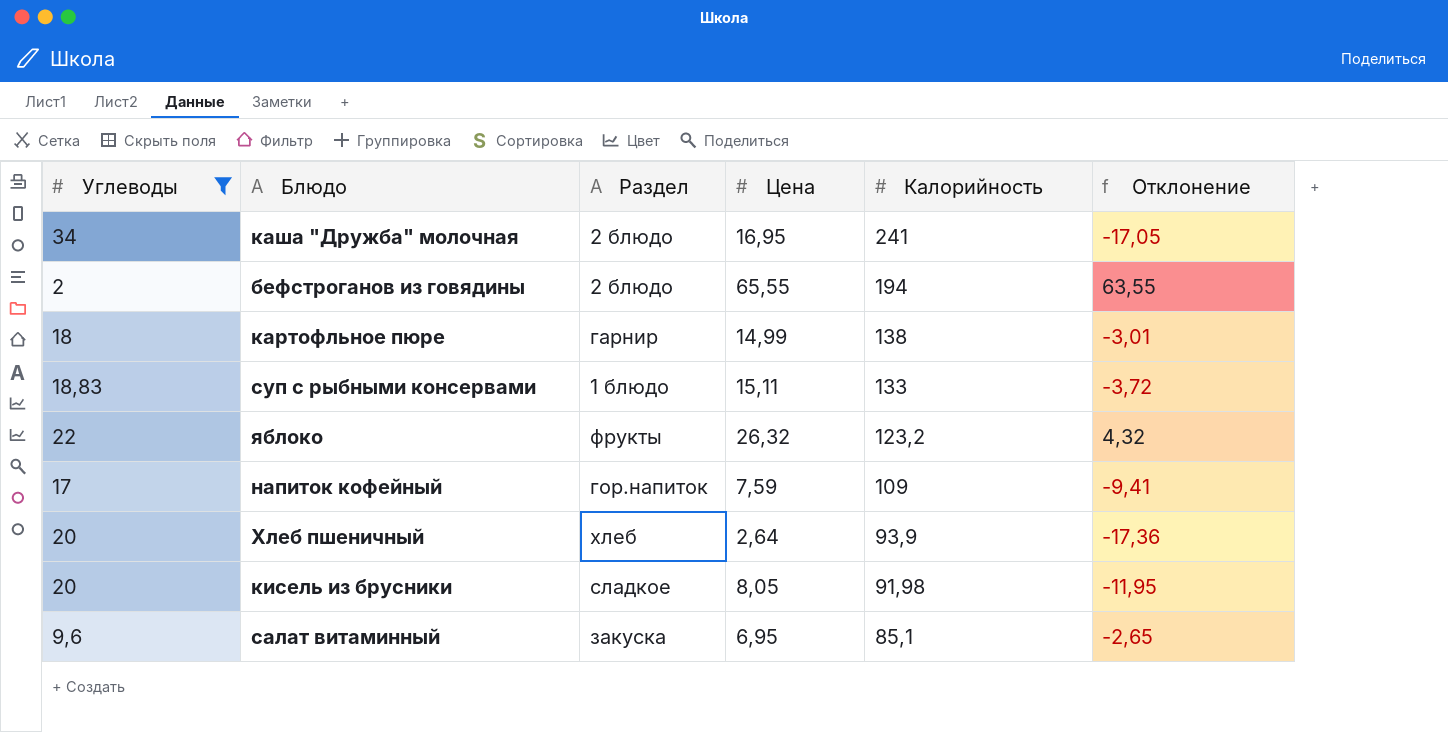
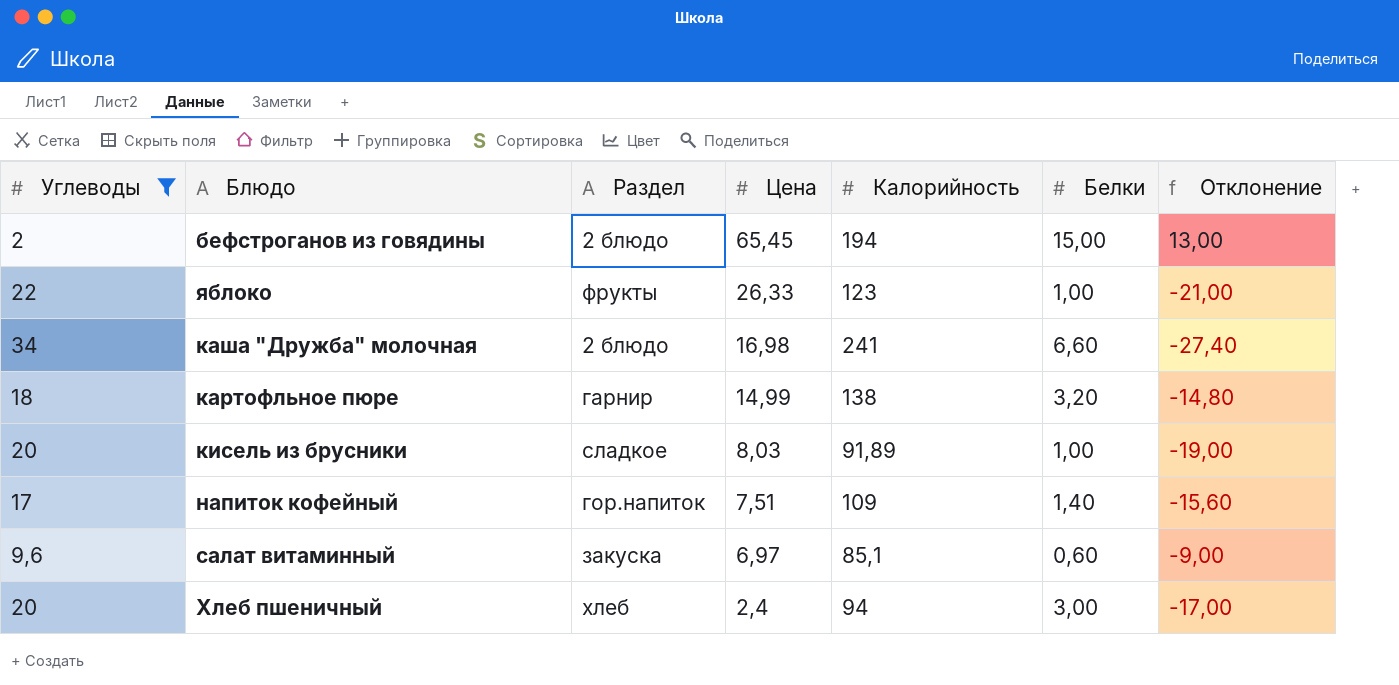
row order: Калорийность descending -> Цена descending
column Белки | position: none -> 6
column Отклонение | formula: [Цена] - [Углеводы] -> [Белки] - [Углеводы]
row суп с рыбными консервами: 18,83 | 1 блюдо | 15,11 | 133 | -3,72 -> none
бефстроганов из говядины | Цена: 65,55 -> 65,45
яблоко | Цена: 26,32 -> 26,33
яблоко | Калорийность: 123,2 -> 123
каша "Дружба" молочная | Цена: 16,95 -> 16,98
кисель из брусники | Цена: 8,05 -> 8,03
кисель из брусники | Калорийность: 91,98 -> 91,89
напиток кофейный | Цена: 7,59 -> 7,51
салат витаминный | Цена: 6,95 -> 6,97
Хлеб пшеничный | Цена: 2,64 -> 2,4
Хлеб пшеничный | Калорийность: 93,9 -> 94

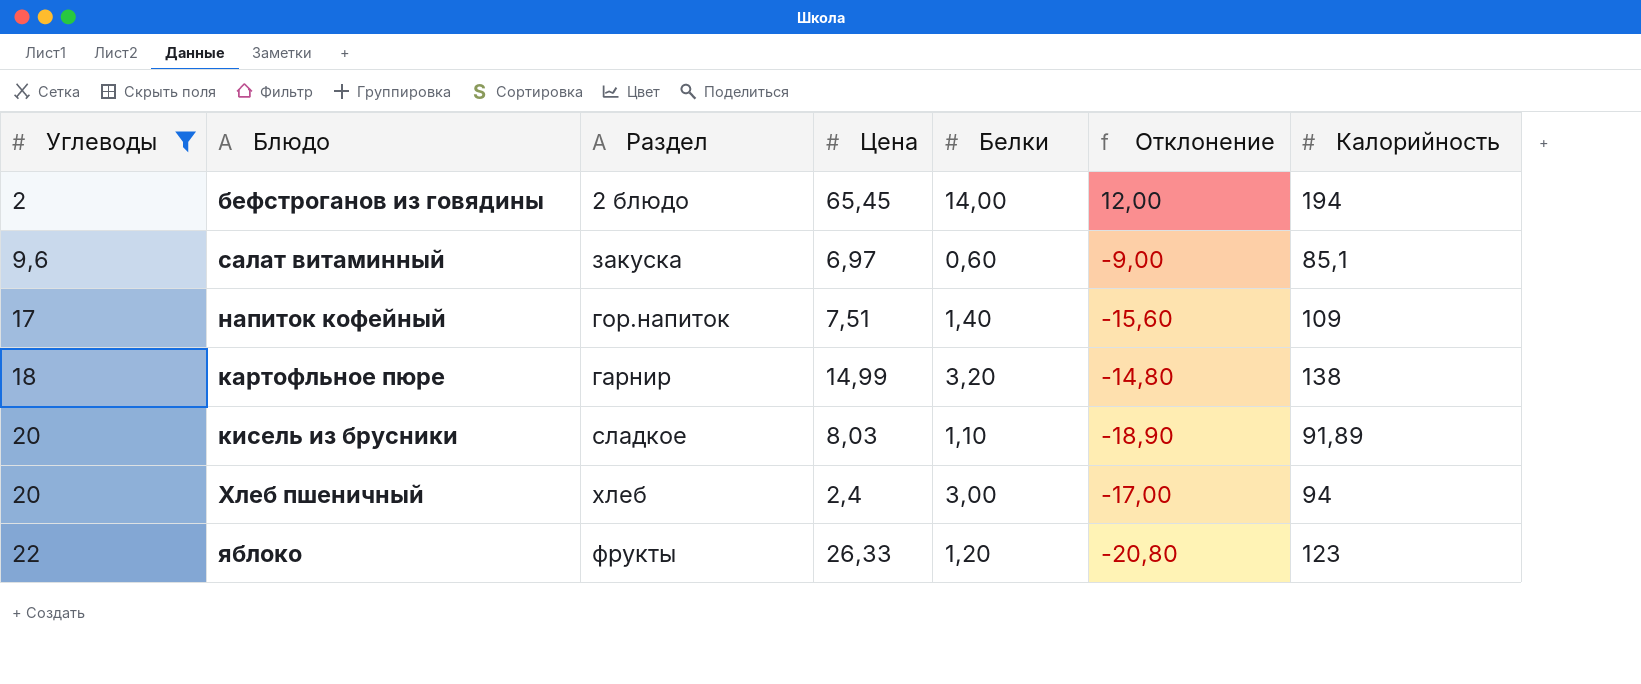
row order: Цена descending -> Углеводы ascending
column Калорийность | position: 5 -> 7
row каша "Дружба" молочная: 34 | 2 блюдо | 16,98 | 241 | 6,60 | -27,40 -> none
бефстроганов из говядины | Белки: 15,00 -> 14,00
бефстроганов из говядины | Отклонение: 13,00 -> 12,00
кисель из брусники | Белки: 1,00 -> 1,10
кисель из брусники | Отклонение: -19,00 -> -18,90
яблоко | Белки: 1,00 -> 1,20
яблоко | Отклонение: -21,00 -> -20,80

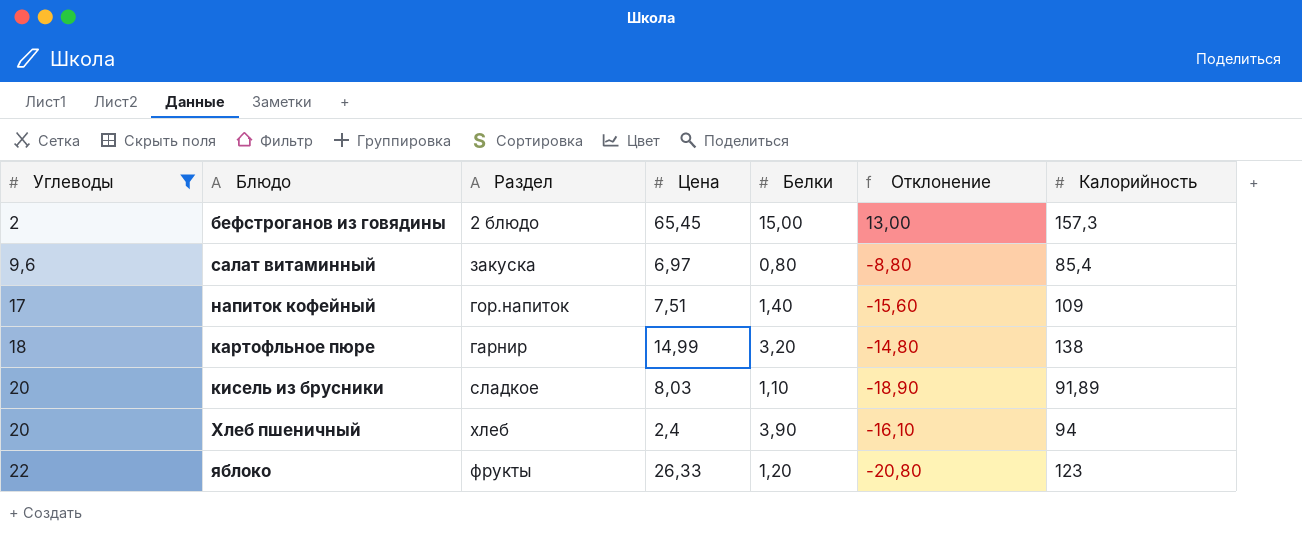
бефстроганов из говядины | Белки: 14,00 -> 15,00
бефстроганов из говядины | Отклонение: 12,00 -> 13,00
бефстроганов из говядины | Калорийность: 194 -> 157,3
салат витаминный | Белки: 0,60 -> 0,80
салат витаминный | Отклонение: -9,00 -> -8,80
салат витаминный | Калорийность: 85,1 -> 85,4
Хлеб пшеничный | Белки: 3,00 -> 3,90
Хлеб пшеничный | Отклонение: -17,00 -> -16,10

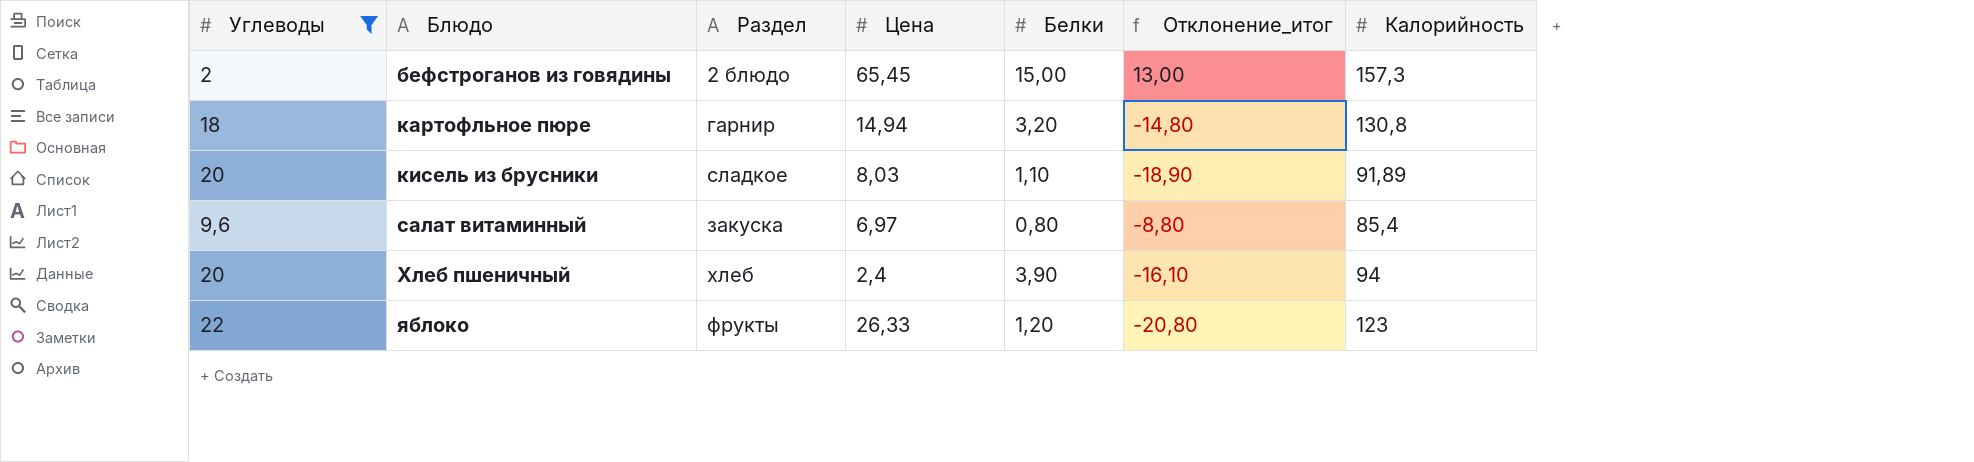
row order: Углеводы ascending -> Блюдо ascending
column name: Отклонение -> Отклонение_итог
row напиток кофейный: 17 | гор.напиток | 7,51 | 1,40 | -15,60 | 109 -> none
картофльное пюре | Цена: 14,99 -> 14,94
картофльное пюре | Калорийность: 138 -> 130,8

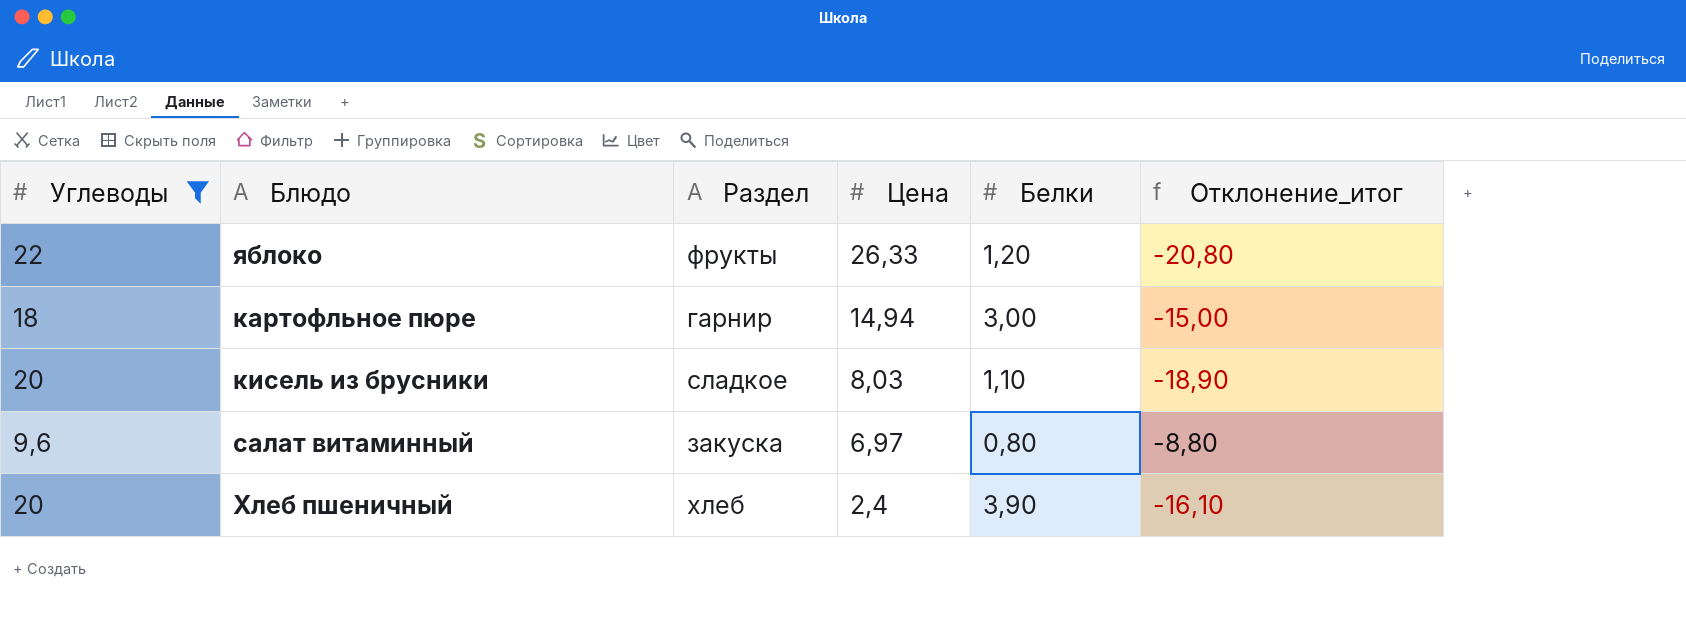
row order: Блюдо ascending -> Цена descending
column Калорийность | position: 7 -> none
row бефстроганов из говядины: 2 | 2 блюдо | 65,45 | 15,00 | 13,00 | 157,3 -> none
картофльное пюре | Белки: 3,20 -> 3,00
картофльное пюре | Отклонение_итог: -14,80 -> -15,00

